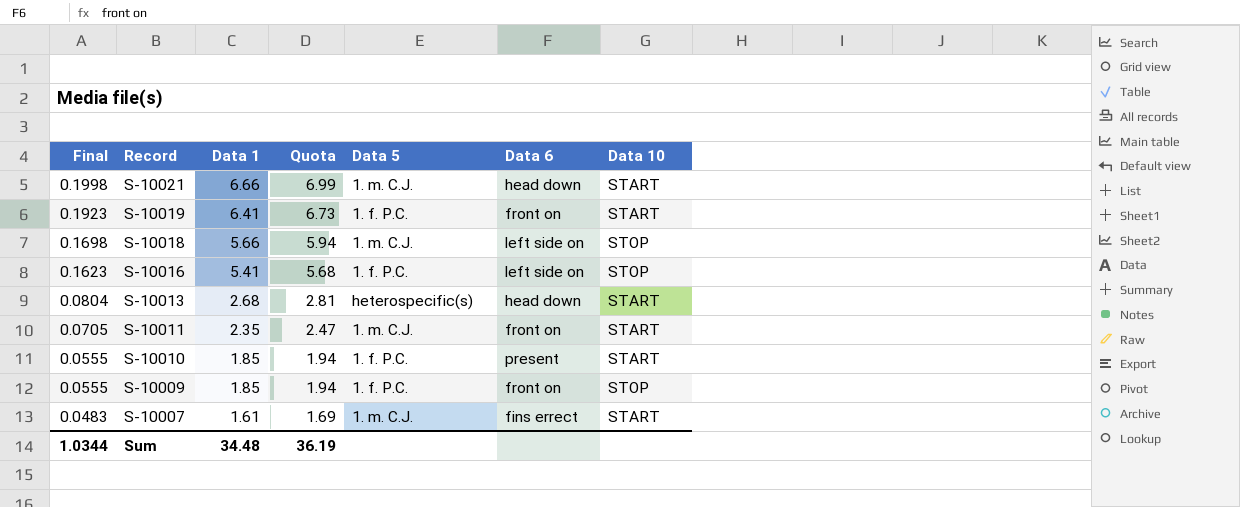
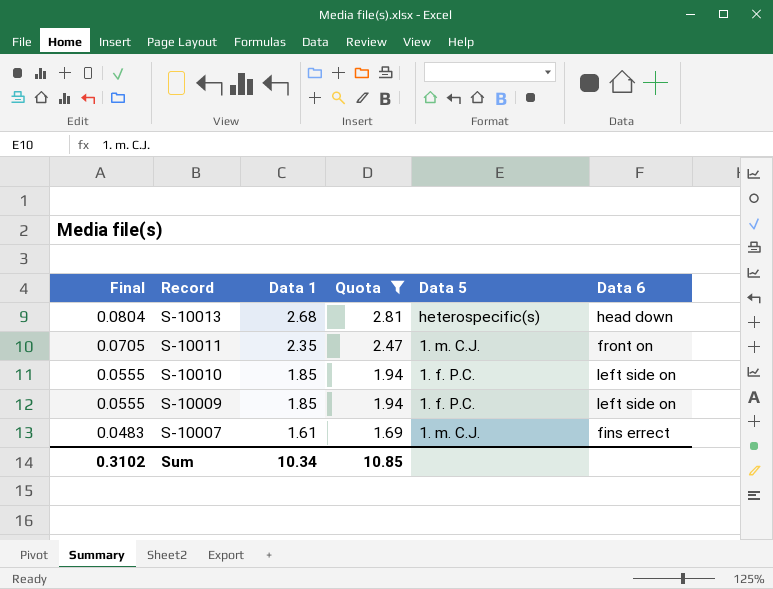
filter: none -> Quota <= 2.81
column Data 10 | position: 7 -> none
S-10010 | Data 6: present -> left side on
S-10009 | Data 6: front on -> left side on
Sum | Final: 1.0344 -> 0.3102
Sum | Data 1: 34.48 -> 10.34
Sum | Quota: 36.19 -> 10.85

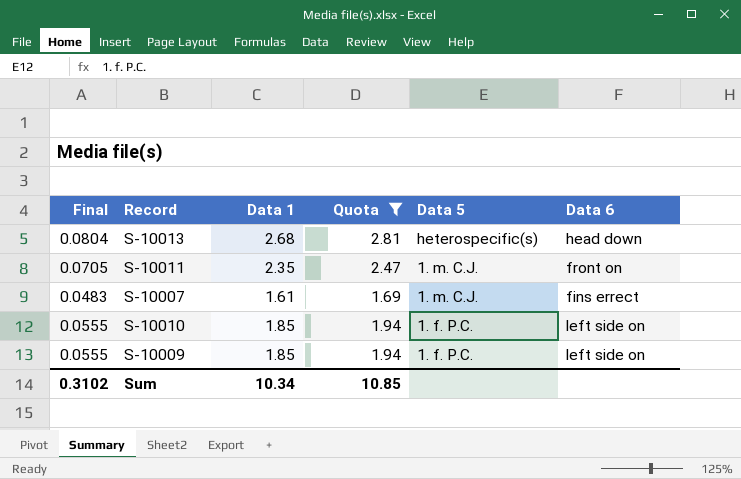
row order: Final descending -> Data 5 descending

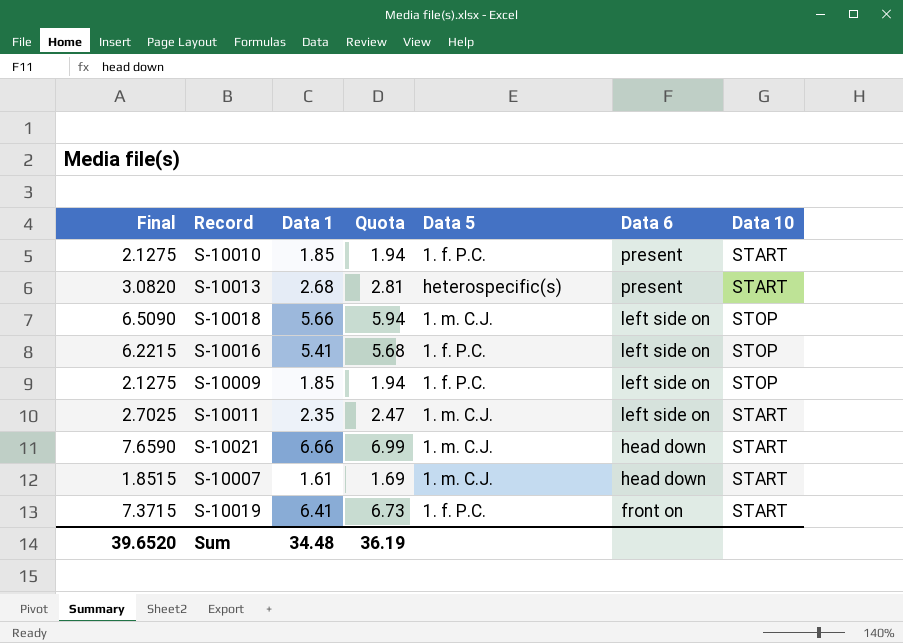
filter: Quota <= 2.81 -> none
row order: Data 5 descending -> Data 6 descending
column Final | formula: [Data 1] * 0.03 -> [Data 1] * 1.15
column Data 10 | position: none -> 7
S-10010 | Data 6: left side on -> present
S-10013 | Data 6: head down -> present
S-10011 | Data 6: front on -> left side on
S-10007 | Data 6: fins errect -> head down
Sum | Final: 0.3102 -> 39.6520
Sum | Data 1: 10.34 -> 34.48
Sum | Quota: 10.85 -> 36.19

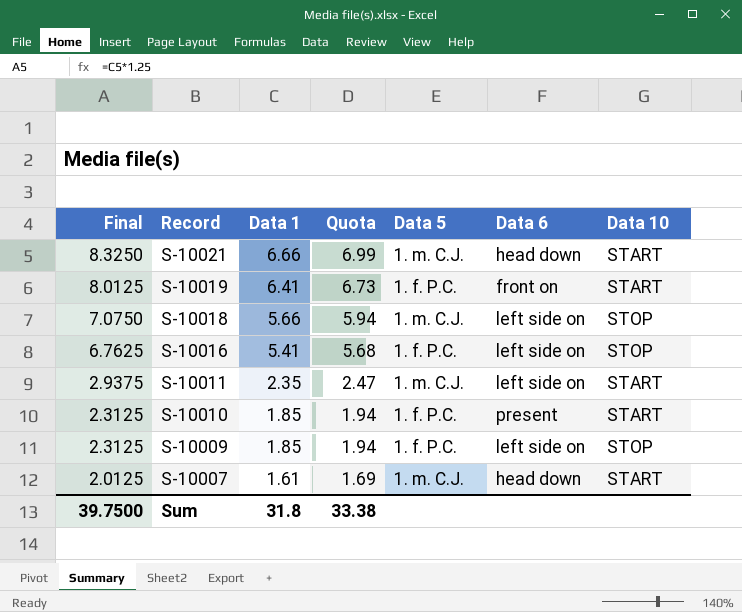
row order: Data 6 descending -> Final descending
column Final | formula: [Data 1] * 1.15 -> [Data 1] * 1.25
row S-10013: 3.0820 | 2.68 | 2.81 | heterospecific(s) | present | START -> none
Sum | Final: 39.6520 -> 39.7500
Sum | Data 1: 34.48 -> 31.8
Sum | Quota: 36.19 -> 33.38

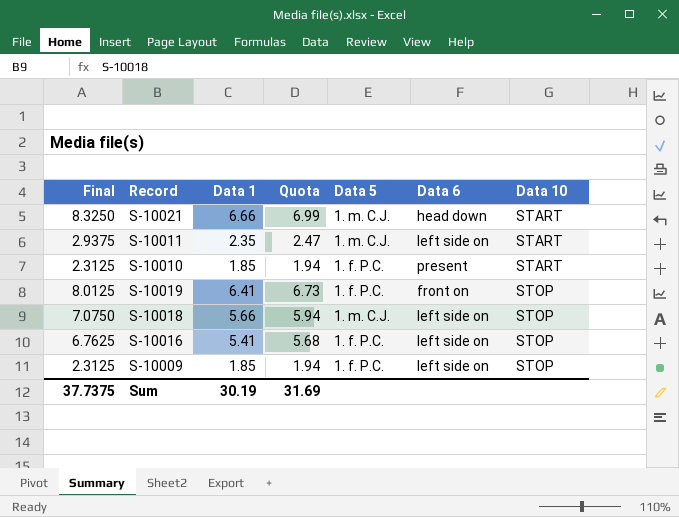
row order: Final descending -> Data 10 ascending
row S-10007: 2.0125 | 1.61 | 1.69 | 1. m. C.J. | head down | START -> none
S-10019 | Data 10: START -> STOP
Sum | Final: 39.7500 -> 37.7375
Sum | Data 1: 31.8 -> 30.19
Sum | Quota: 33.38 -> 31.69

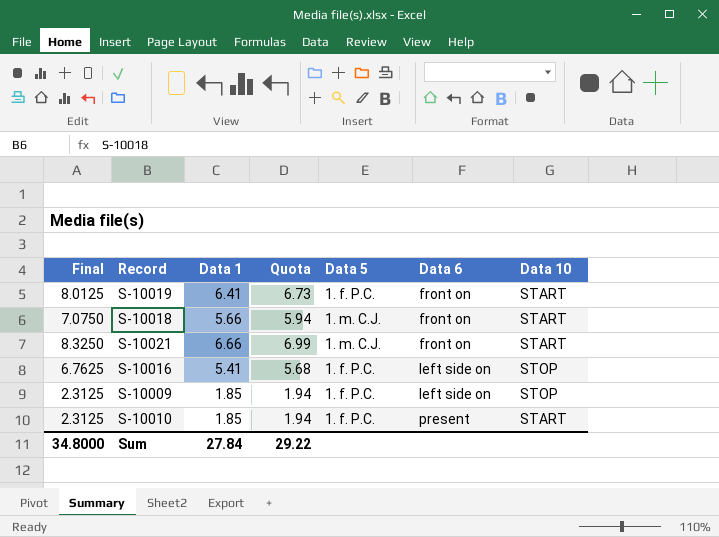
row order: Data 10 ascending -> Data 6 ascending
row S-10011: 2.9375 | 2.35 | 2.47 | 1. m. C.J. | left side on | START -> none
S-10019 | Data 10: STOP -> START
S-10018 | Data 6: left side on -> front on
S-10018 | Data 10: STOP -> START
S-10021 | Data 6: head down -> front on
Sum | Final: 37.7375 -> 34.8000
Sum | Data 1: 30.19 -> 27.84
Sum | Quota: 31.69 -> 29.22

